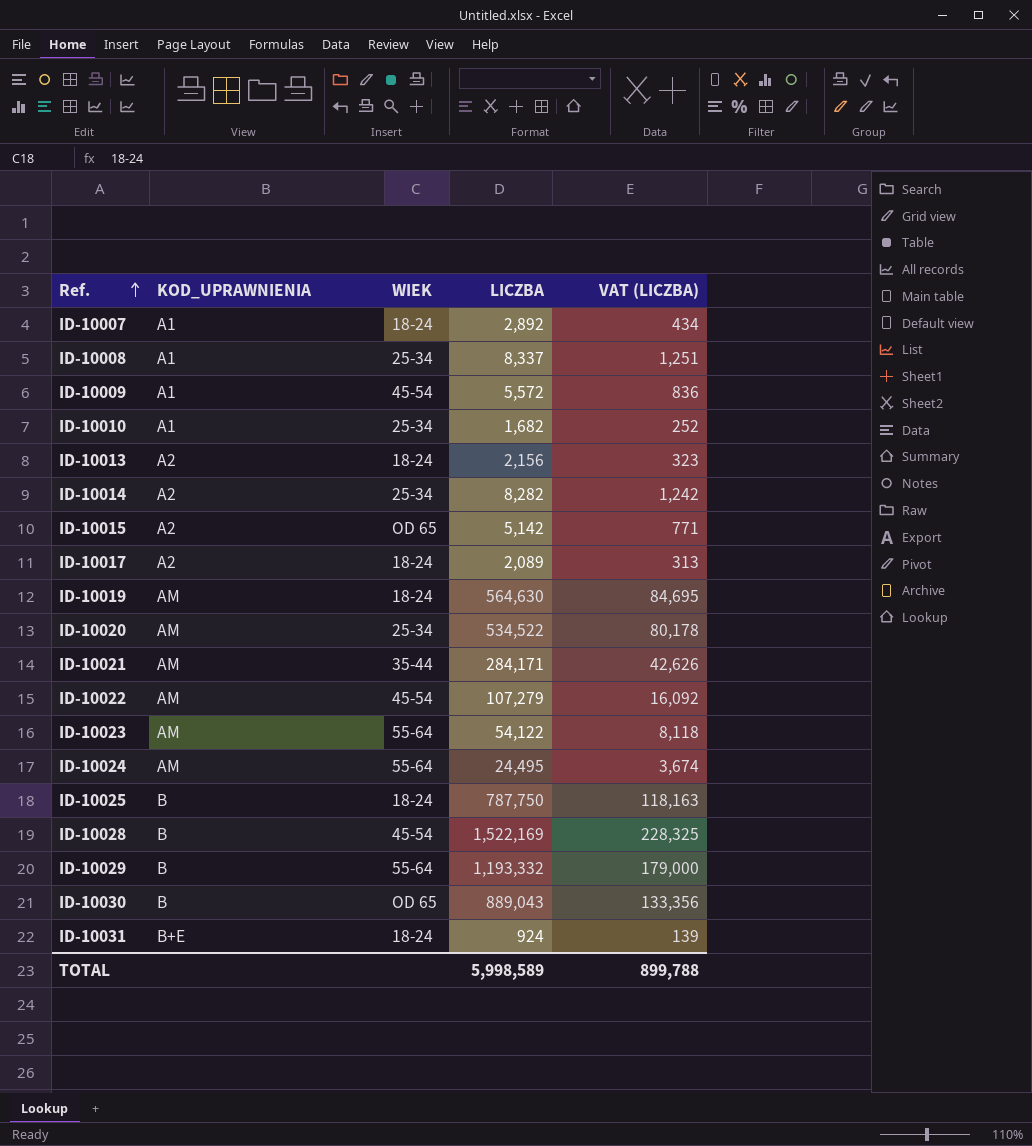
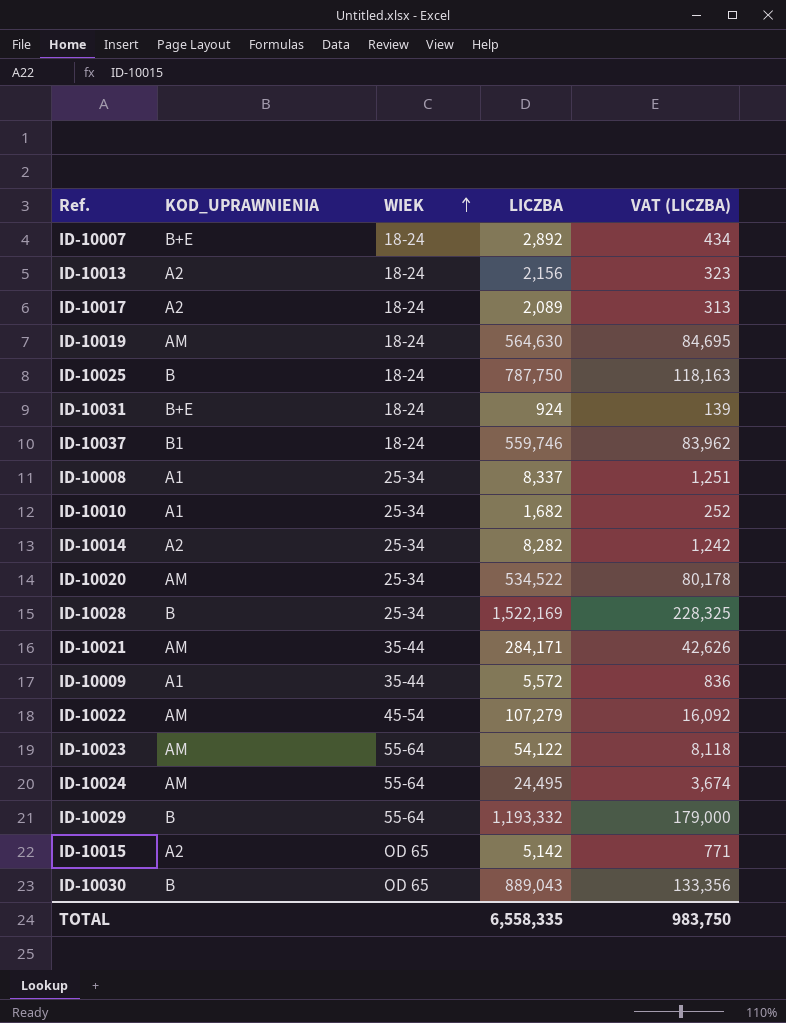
row order: Ref. ascending -> WIEK ascending
ID-10007 | KOD_UPRAWNIENIA: A1 -> B+E
row ID-10037: none -> B1 | 18-24 | 559,746 | 83,962
ID-10028 | WIEK: 45-54 -> 25-34
ID-10009 | WIEK: 45-54 -> 35-44
TOTAL | LICZBA: 5,998,589 -> 6,558,335
TOTAL | VAT (LICZBA): 899,788 -> 983,750

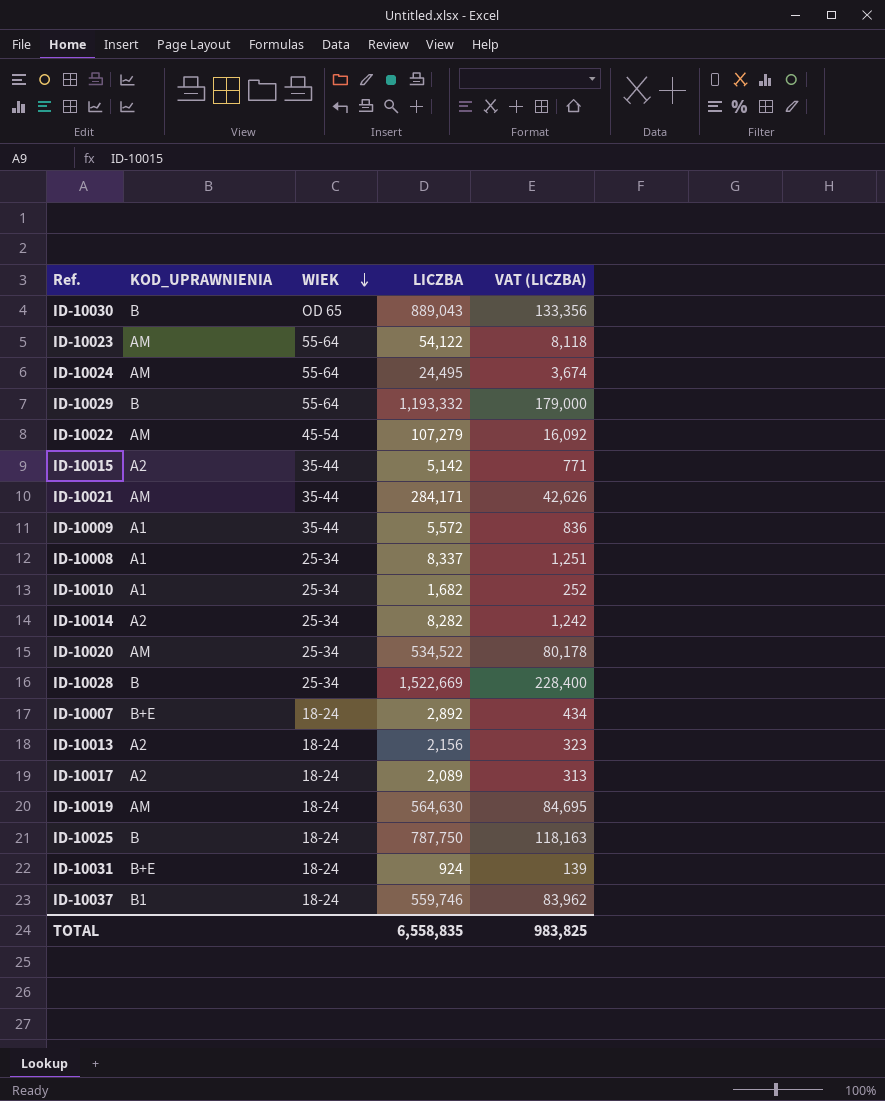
row order: WIEK ascending -> WIEK descending
ID-10015 | WIEK: OD 65 -> 35-44
ID-10028 | LICZBA: 1,522,169 -> 1,522,669
ID-10028 | VAT (LICZBA): 228,325 -> 228,400
TOTAL | LICZBA: 6,558,335 -> 6,558,835
TOTAL | VAT (LICZBA): 983,750 -> 983,825

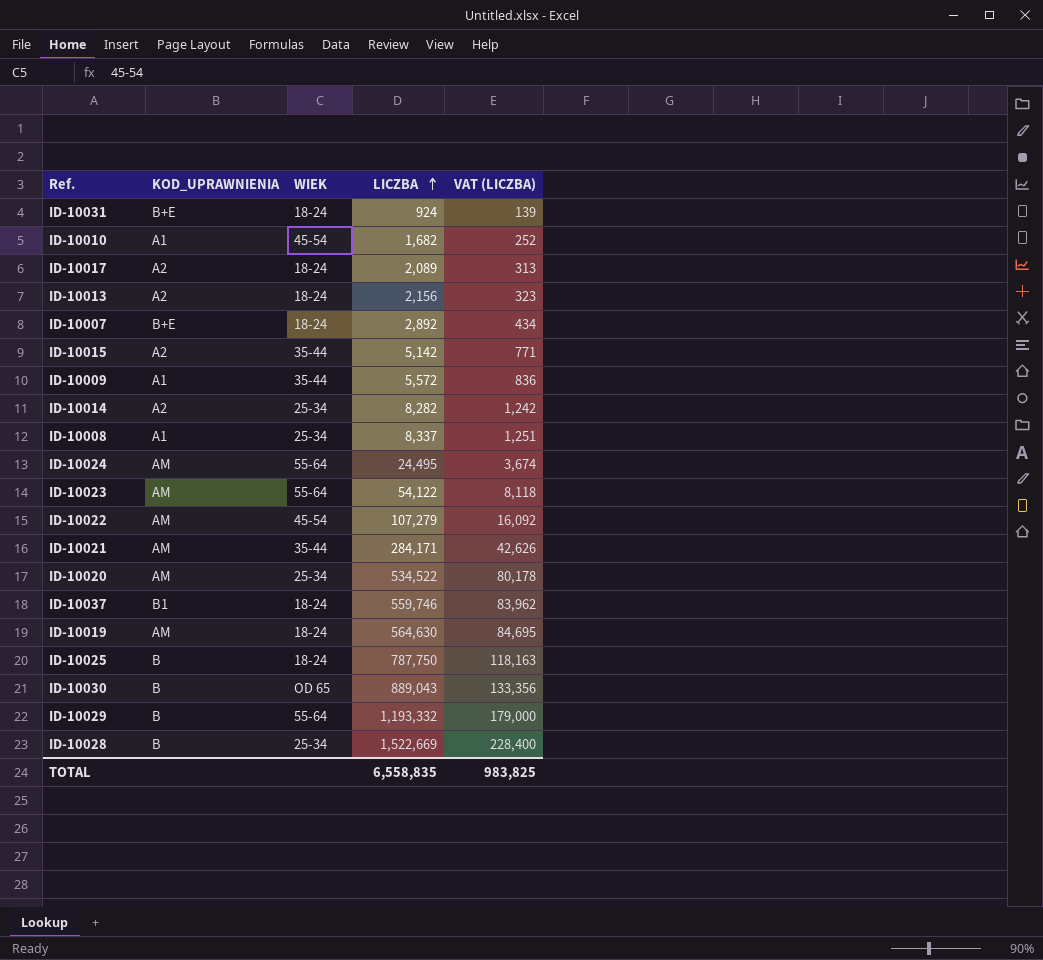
row order: WIEK descending -> LICZBA ascending
ID-10010 | WIEK: 25-34 -> 45-54

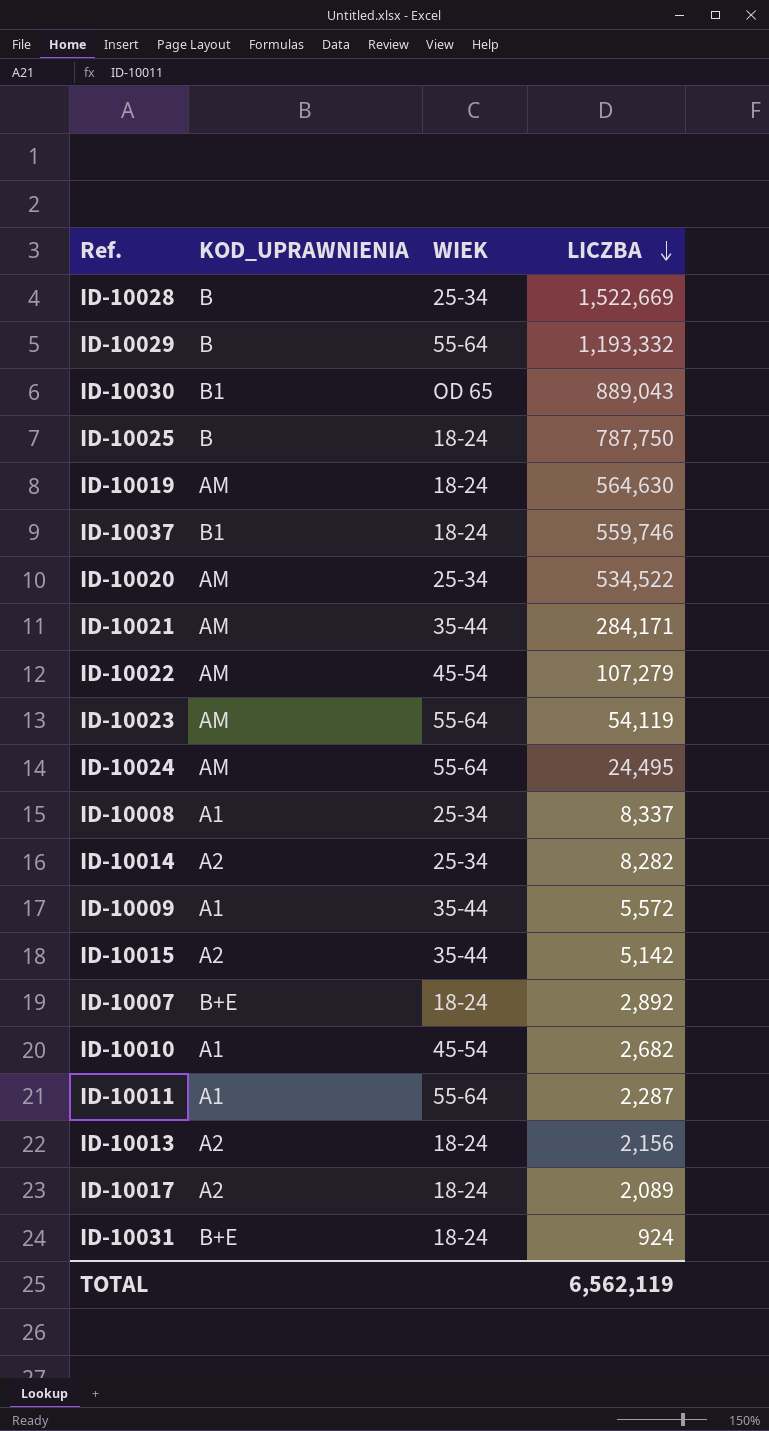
row order: LICZBA ascending -> LICZBA descending
column VAT (LICZBA) | formula: [LICZBA] * 0.15 -> none
ID-10030 | KOD_UPRAWNIENIA: B -> B1
ID-10023 | LICZBA: 54,122 -> 54,119
ID-10010 | LICZBA: 1,682 -> 2,682
row ID-10011: none -> A1 | 55-64 | 2,287
TOTAL | LICZBA: 6,558,835 -> 6,562,119

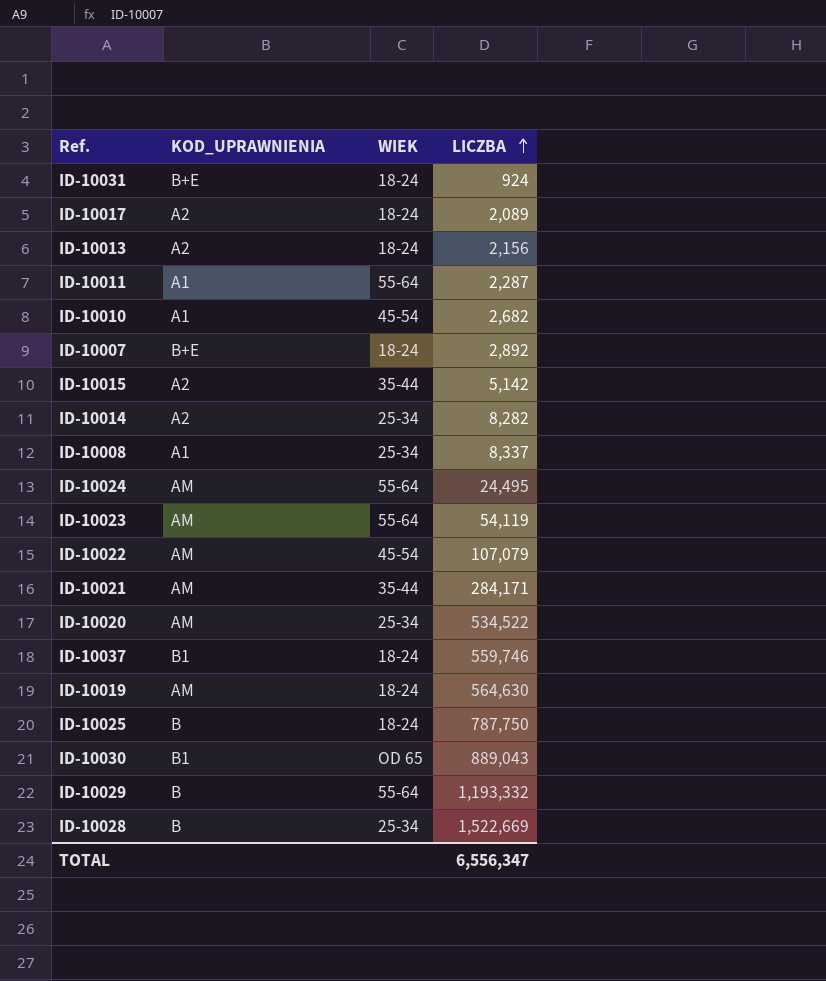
row order: LICZBA descending -> LICZBA ascending
row ID-10009: A1 | 35-44 | 5,572 -> none
ID-10022 | LICZBA: 107,279 -> 107,079
TOTAL | LICZBA: 6,562,119 -> 6,556,347

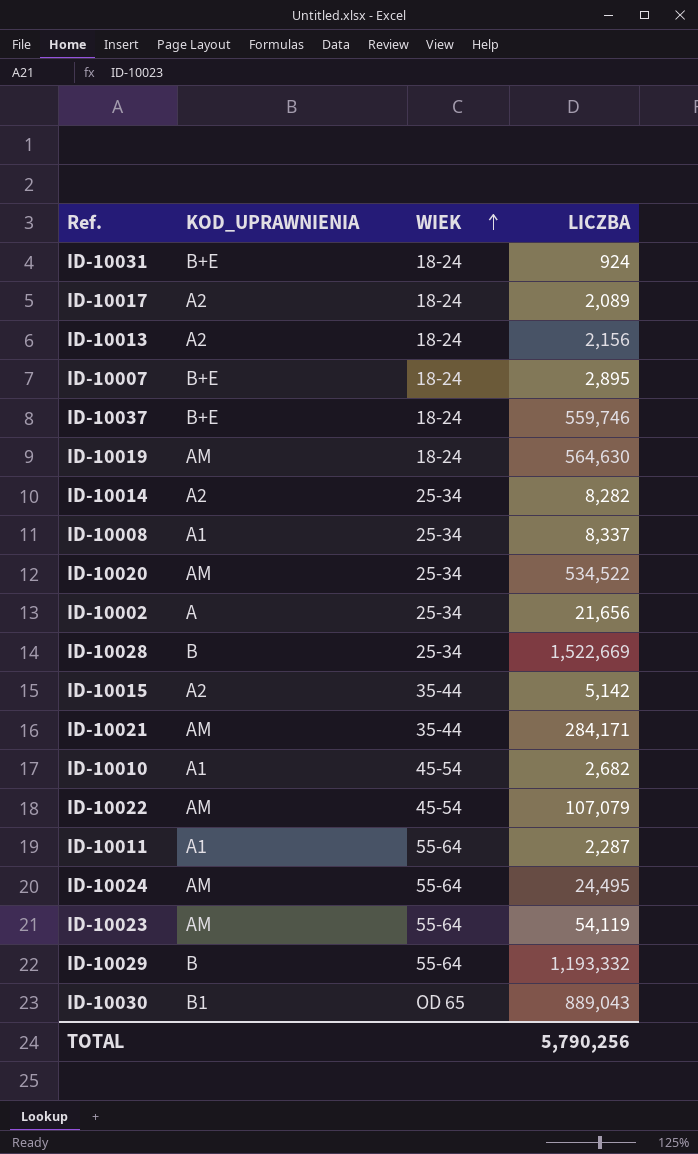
row order: LICZBA ascending -> WIEK ascending
row ID-10025: B | 18-24 | 787,750 -> none
ID-10007 | LICZBA: 2,892 -> 2,895
ID-10037 | KOD_UPRAWNIENIA: B1 -> B+E
row ID-10002: none -> A | 25-34 | 21,656
TOTAL | LICZBA: 6,556,347 -> 5,790,256

